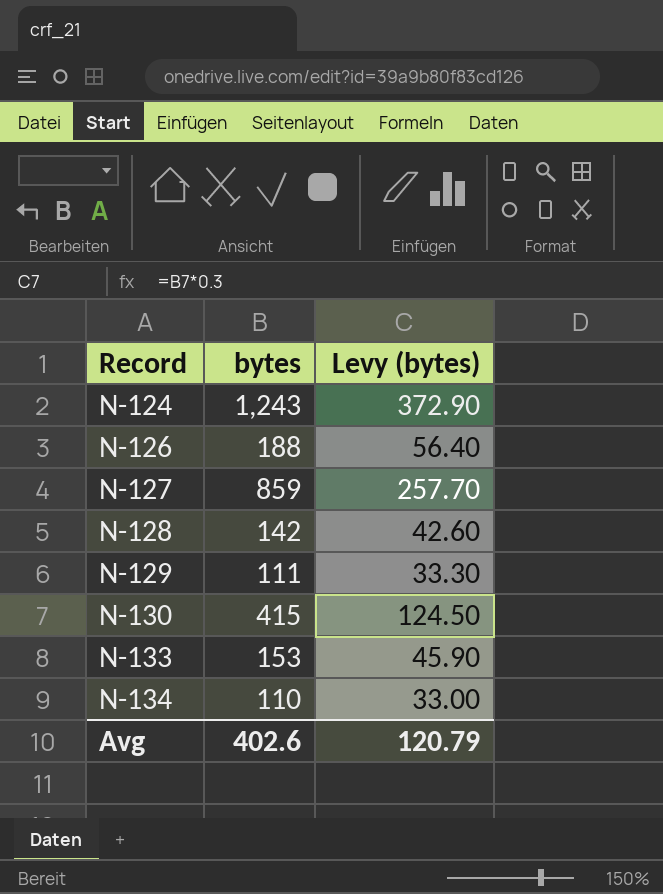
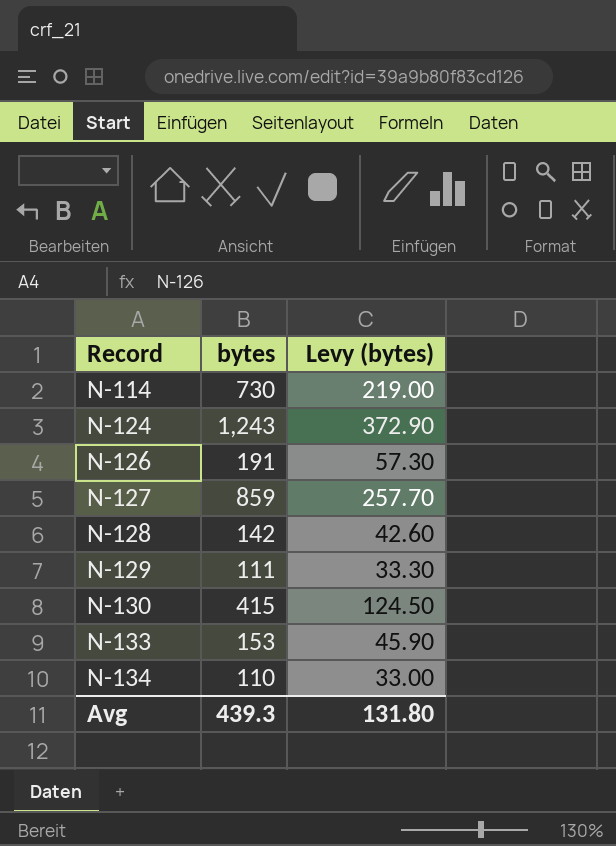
row N-114: none -> 730 | 219.00
N-126 | bytes: 188 -> 191
N-126 | Levy (bytes): 56.40 -> 57.30
Avg | bytes: 402.6 -> 439.3
Avg | Levy (bytes): 120.79 -> 131.80

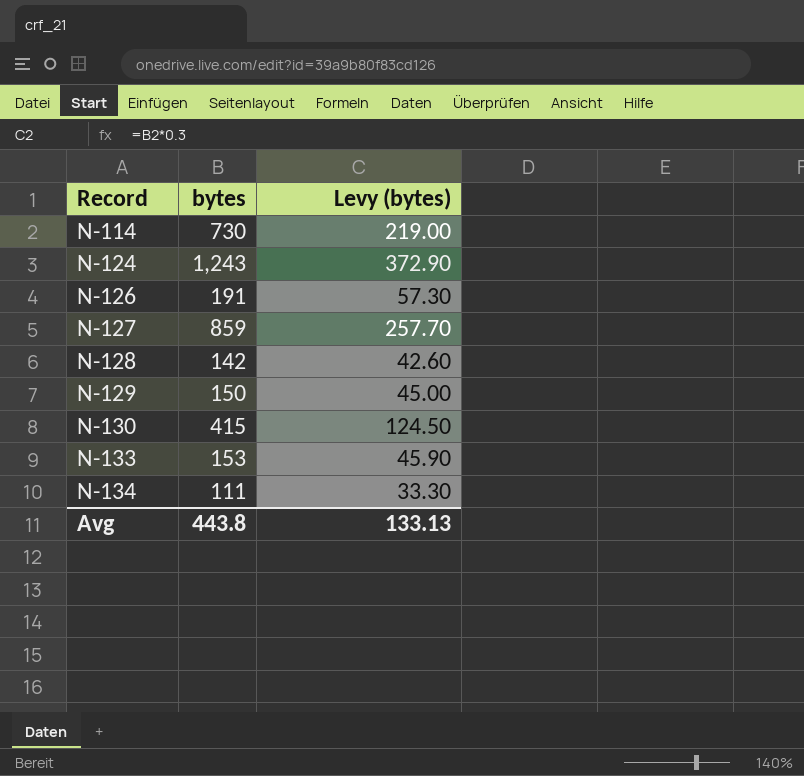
N-129 | bytes: 111 -> 150
N-129 | Levy (bytes): 33.30 -> 45.00
N-134 | bytes: 110 -> 111
N-134 | Levy (bytes): 33.00 -> 33.30
Avg | bytes: 439.3 -> 443.8
Avg | Levy (bytes): 131.80 -> 133.13

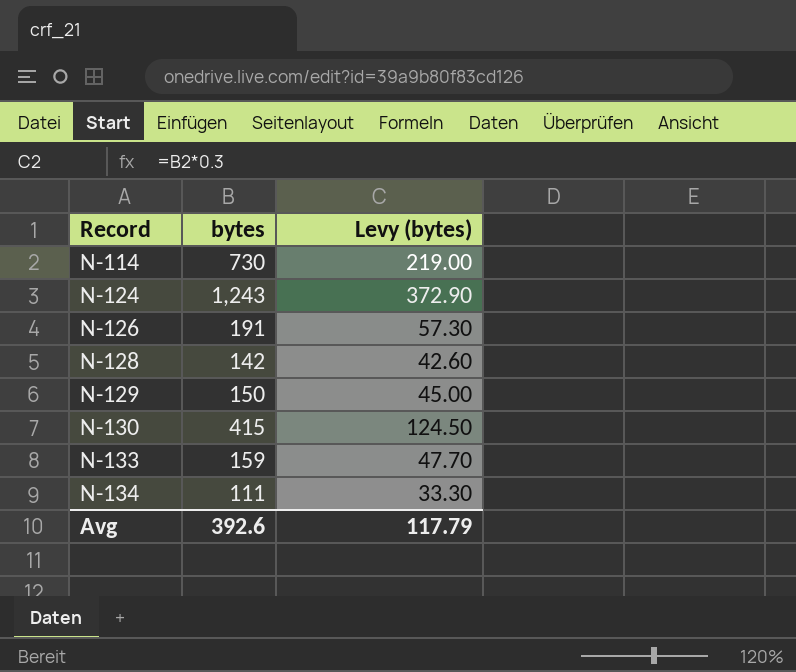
row N-127: 859 | 257.70 -> none
N-133 | bytes: 153 -> 159
N-133 | Levy (bytes): 45.90 -> 47.70
Avg | bytes: 443.8 -> 392.6
Avg | Levy (bytes): 133.13 -> 117.79

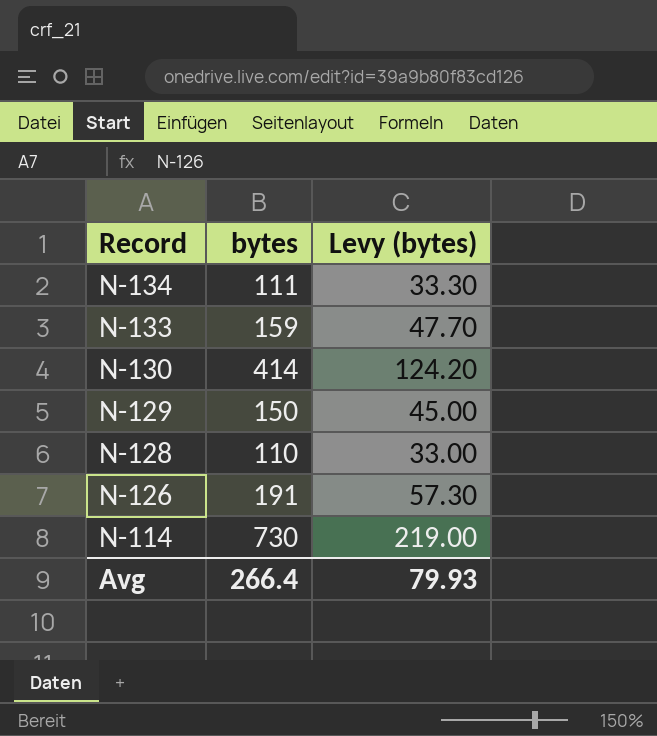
row order: Record ascending -> Record descending
row N-124: 1,243 | 372.90 -> none
N-130 | bytes: 415 -> 414
N-130 | Levy (bytes): 124.50 -> 124.20
N-128 | bytes: 142 -> 110
N-128 | Levy (bytes): 42.60 -> 33.00
Avg | bytes: 392.6 -> 266.4
Avg | Levy (bytes): 117.79 -> 79.93

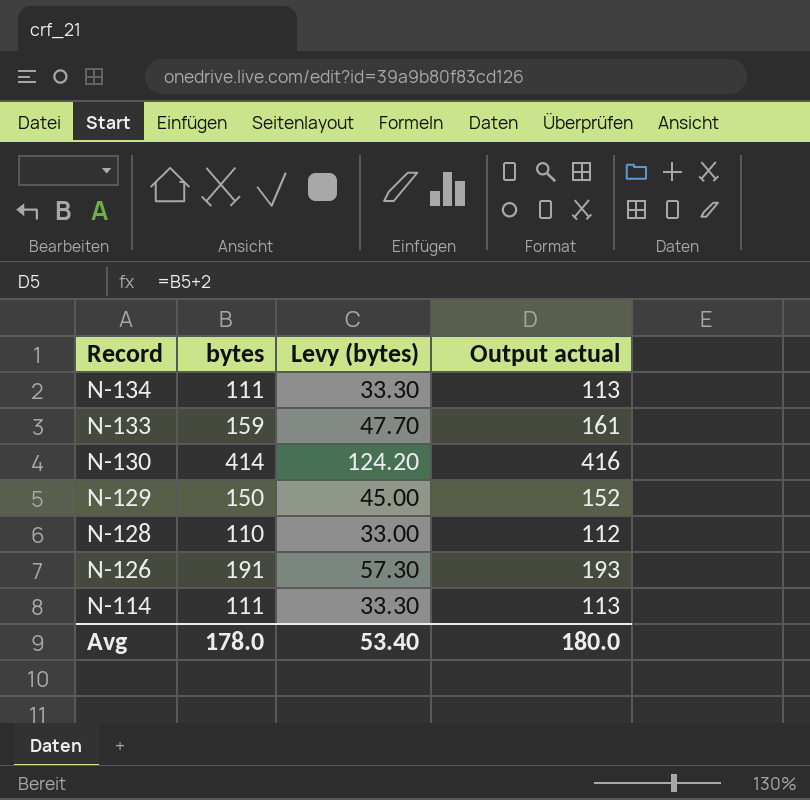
column Output actual | formula: none -> [bytes] + 2
N-114 | bytes: 730 -> 111
N-114 | Levy (bytes): 219.00 -> 33.30
Avg | bytes: 266.4 -> 178.0
Avg | Levy (bytes): 79.93 -> 53.40

